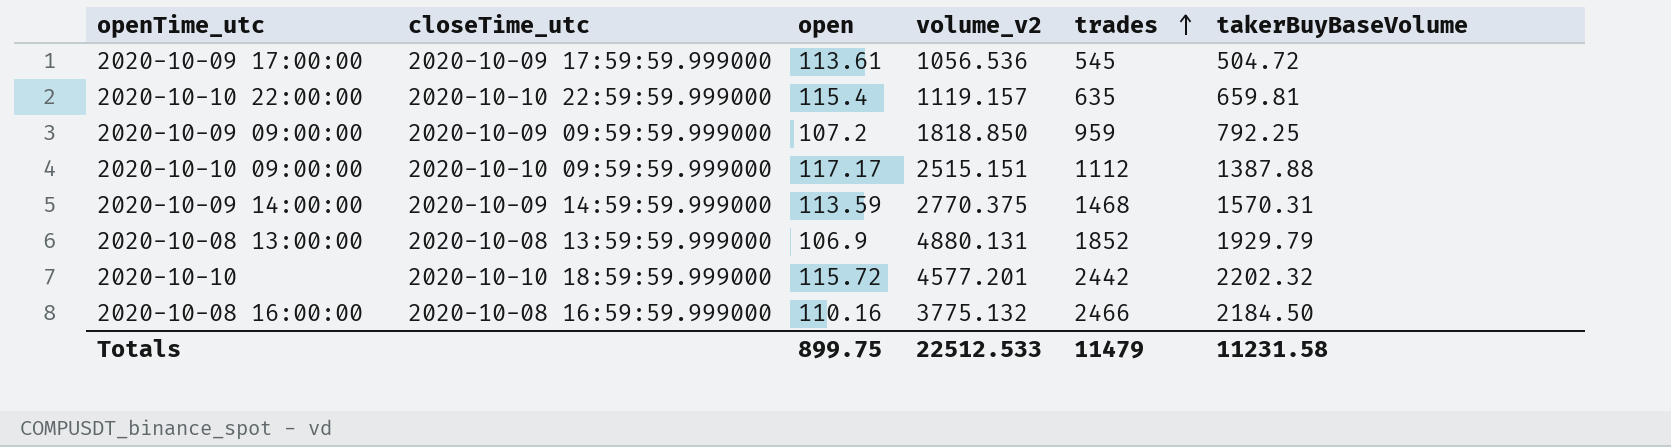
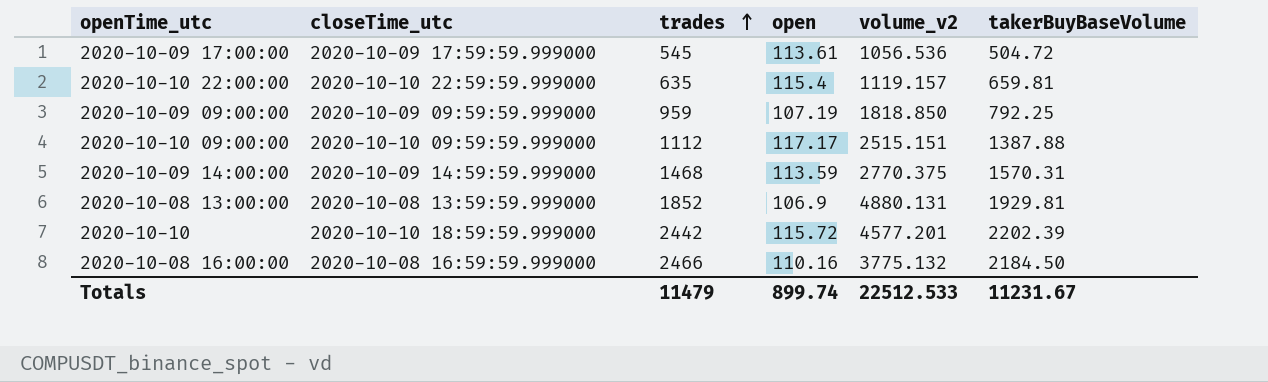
column trades | position: 5 -> 3
2020-10-09 09:00:00 | open: 107.2 -> 107.19
2020-10-08 13:00:00 | takerBuyBaseVolume: 1929.79 -> 1929.81
2020-10-10 | takerBuyBaseVolume: 2202.32 -> 2202.39
Totals | open: 899.75 -> 899.74
Totals | takerBuyBaseVolume: 11231.58 -> 11231.67

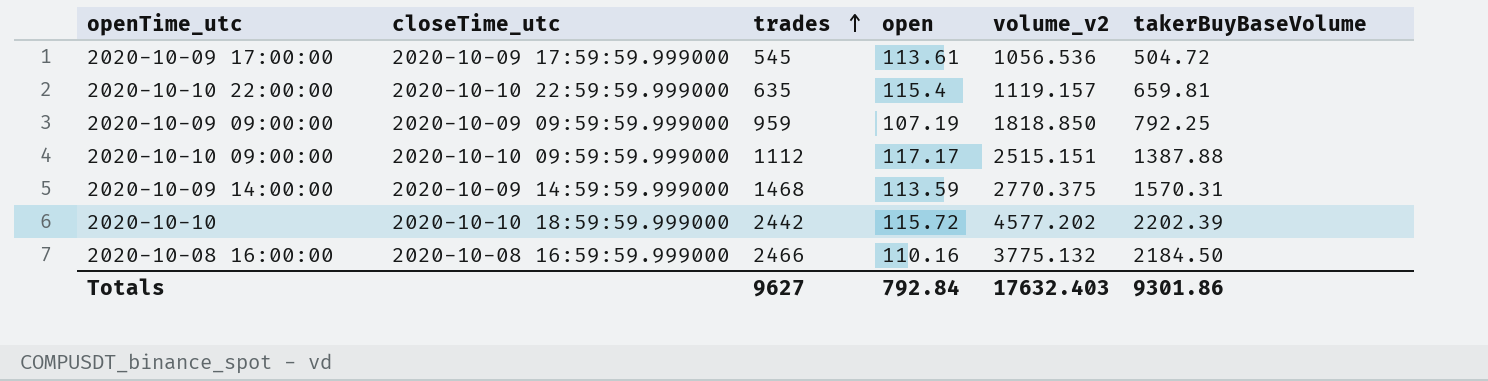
row 2020-10-08 13:00:00: 2020-10-08 13:59:59.999000 | 1852 | 106.9 | 4880.131 | 1929.81 -> none
2020-10-10 | volume_v2: 4577.201 -> 4577.202
Totals | trades: 11479 -> 9627
Totals | open: 899.74 -> 792.84
Totals | volume_v2: 22512.533 -> 17632.403
Totals | takerBuyBaseVolume: 11231.67 -> 9301.86

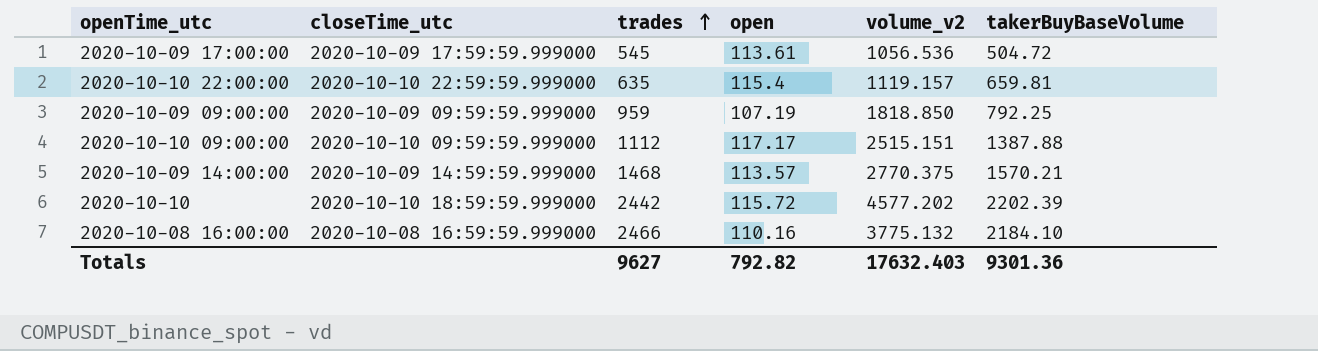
2020-10-09 14:00:00 | open: 113.59 -> 113.57
2020-10-09 14:00:00 | takerBuyBaseVolume: 1570.31 -> 1570.21
2020-10-08 16:00:00 | takerBuyBaseVolume: 2184.50 -> 2184.10
Totals | open: 792.84 -> 792.82
Totals | takerBuyBaseVolume: 9301.86 -> 9301.36

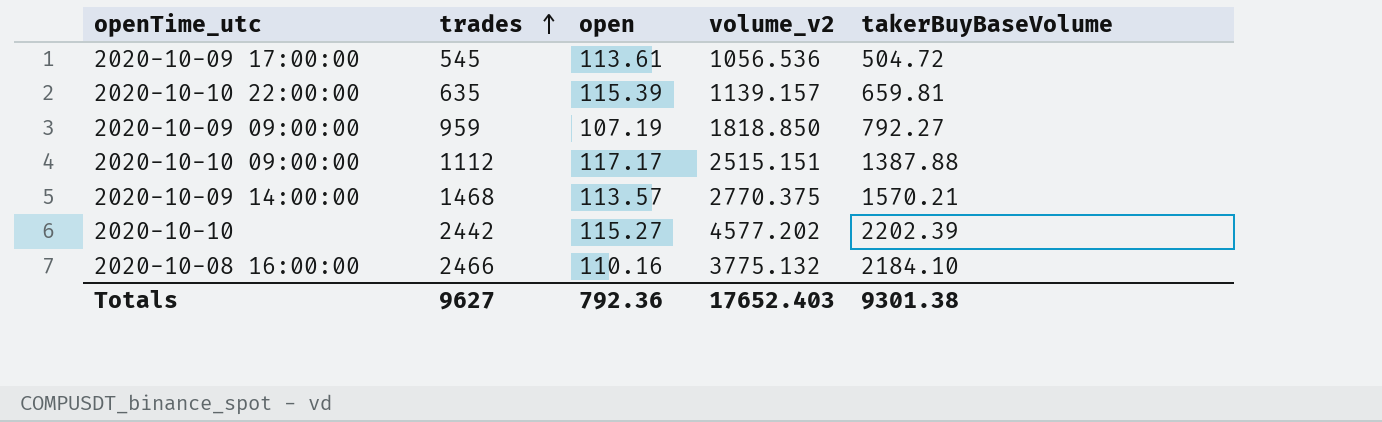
column closeTime_utc | position: 2 -> none
2020-10-10 22:00:00 | open: 115.4 -> 115.39
2020-10-10 22:00:00 | volume_v2: 1119.157 -> 1139.157
2020-10-09 09:00:00 | takerBuyBaseVolume: 792.25 -> 792.27
2020-10-10 | open: 115.72 -> 115.27
Totals | open: 792.82 -> 792.36
Totals | volume_v2: 17632.403 -> 17652.403
Totals | takerBuyBaseVolume: 9301.36 -> 9301.38

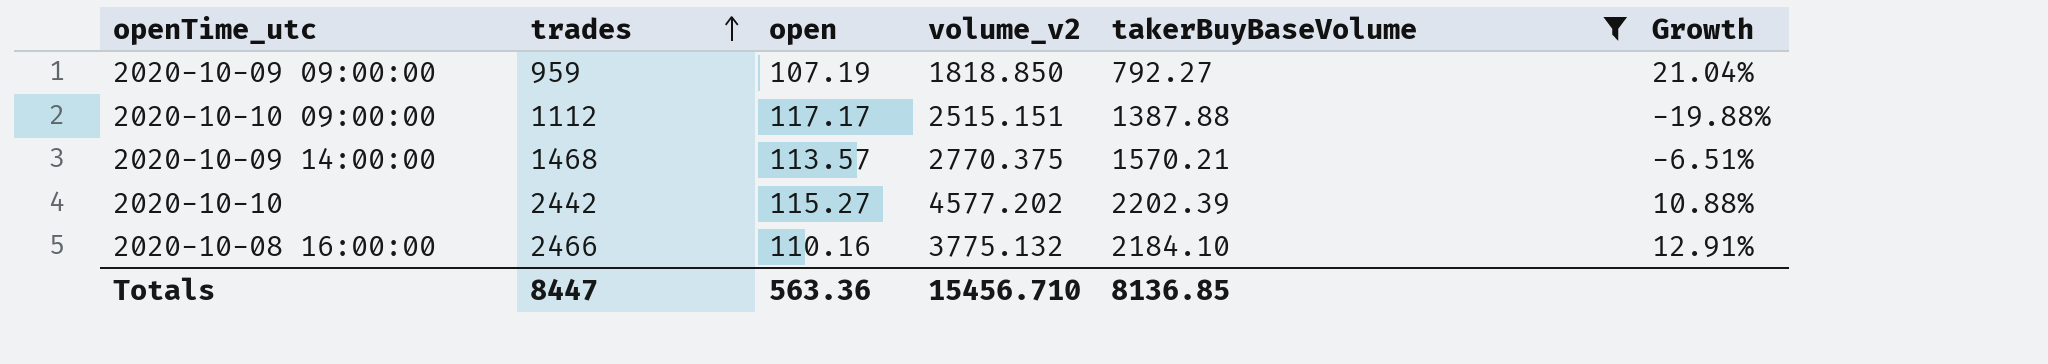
filter: none -> takerBuyBaseVolume >= 792.27
column Growth | formula: none -> ([trades] - [takerBuyBaseVolume]) / [takerBuyBaseVolume]
Totals | trades: 9627 -> 8447
Totals | open: 792.36 -> 563.36
Totals | volume_v2: 17652.403 -> 15456.710
Totals | takerBuyBaseVolume: 9301.38 -> 8136.85

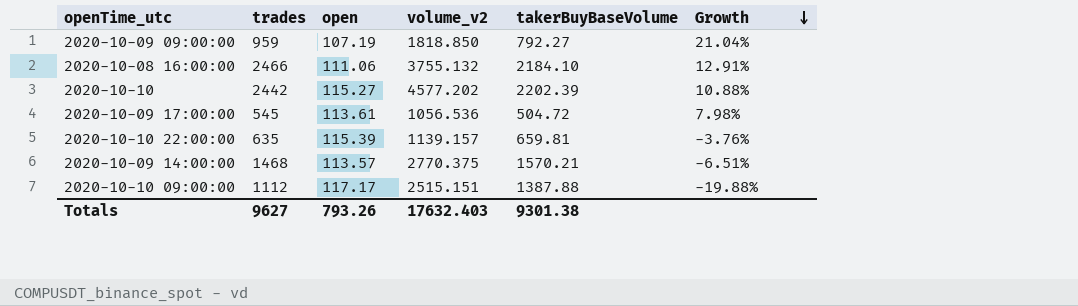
filter: takerBuyBaseVolume >= 792.27 -> none
row order: trades ascending -> Growth descending
2020-10-08 16:00:00 | open: 110.16 -> 111.06
2020-10-08 16:00:00 | volume_v2: 3775.132 -> 3755.132
Totals | trades: 8447 -> 9627
Totals | open: 563.36 -> 793.26
Totals | volume_v2: 15456.710 -> 17632.403
Totals | takerBuyBaseVolume: 8136.85 -> 9301.38

